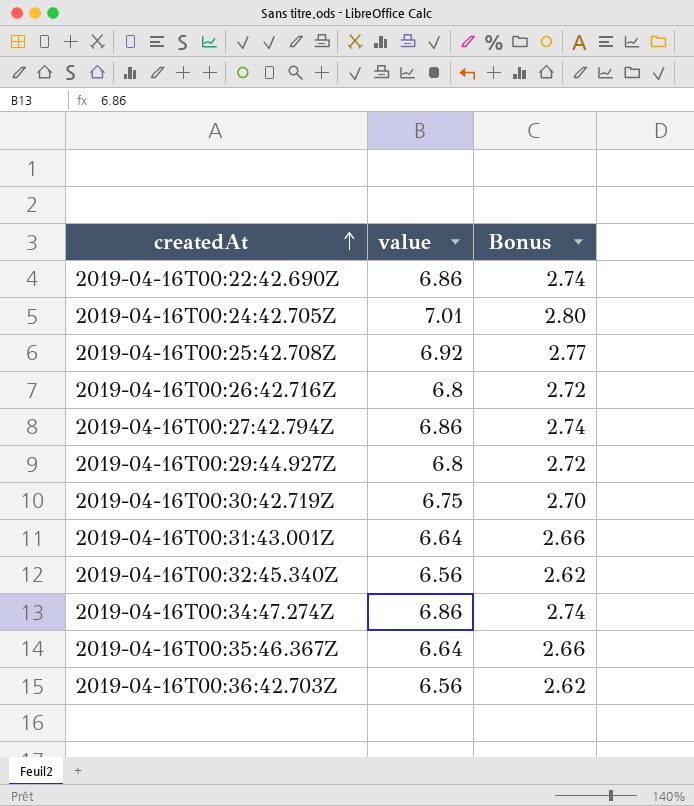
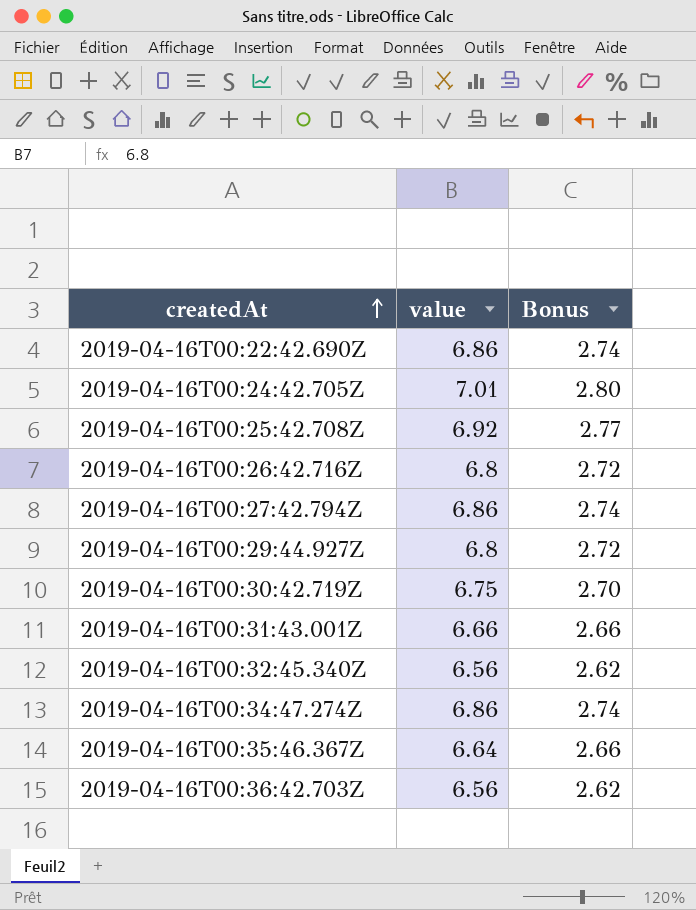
2019-04-16T00:31:43.001Z | value: 6.64 -> 6.66

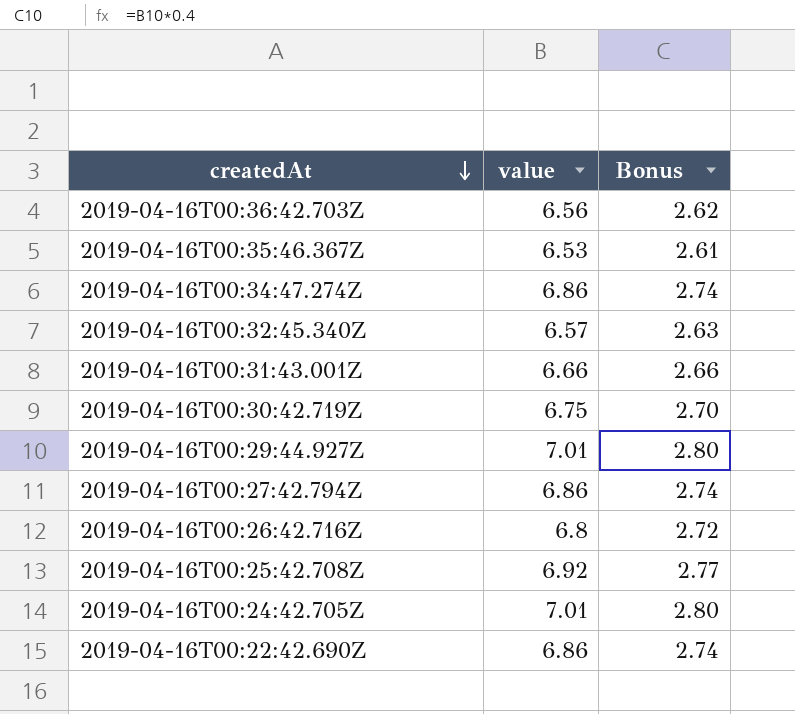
row order: createdAt ascending -> createdAt descending
2019-04-16T00:35:46.367Z | value: 6.64 -> 6.53
2019-04-16T00:35:46.367Z | Bonus: 2.66 -> 2.61
2019-04-16T00:32:45.340Z | value: 6.56 -> 6.57
2019-04-16T00:32:45.340Z | Bonus: 2.62 -> 2.63
2019-04-16T00:29:44.927Z | value: 6.8 -> 7.01
2019-04-16T00:29:44.927Z | Bonus: 2.72 -> 2.80

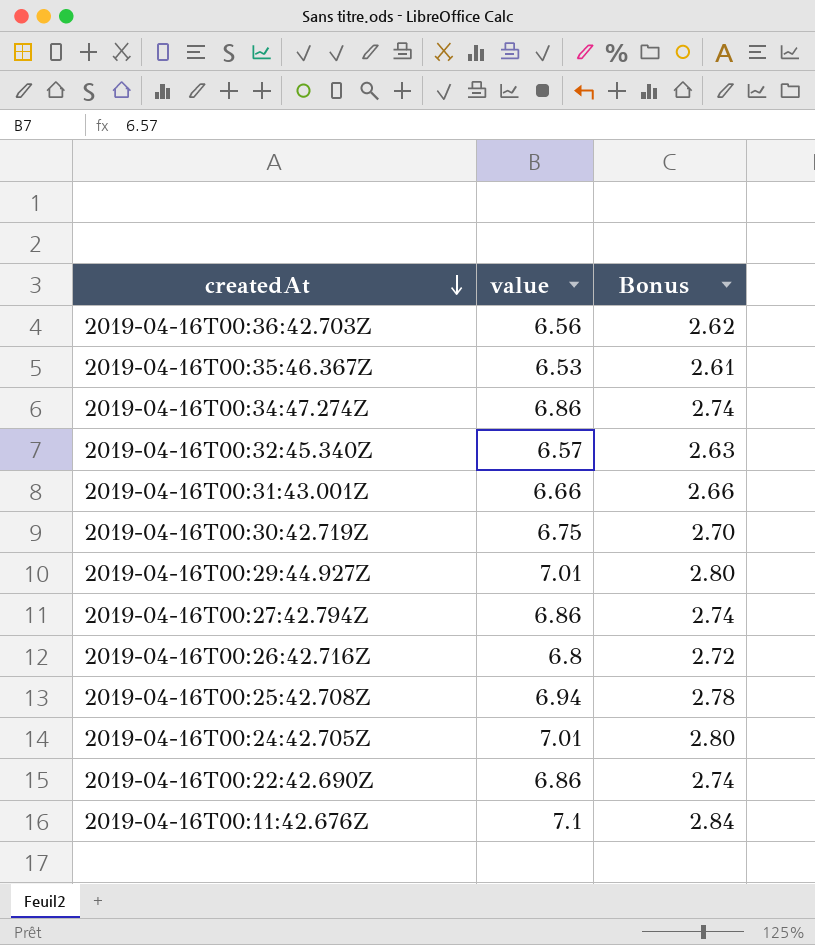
2019-04-16T00:25:42.708Z | value: 6.92 -> 6.94
2019-04-16T00:25:42.708Z | Bonus: 2.77 -> 2.78
row 2019-04-16T00:11:42.676Z: none -> 7.1 | 2.84

